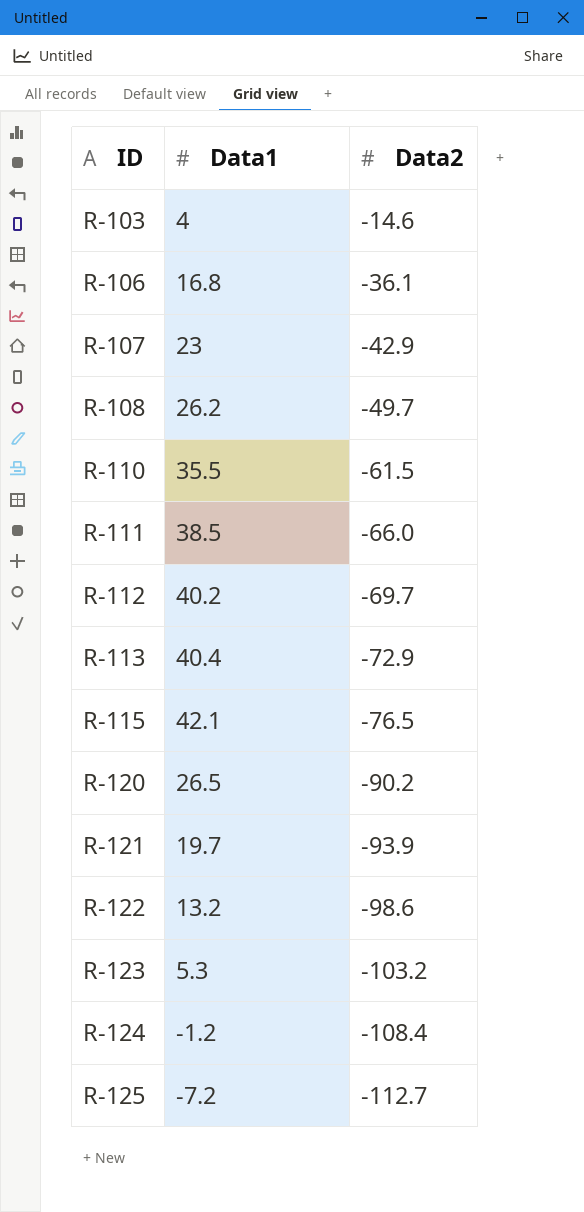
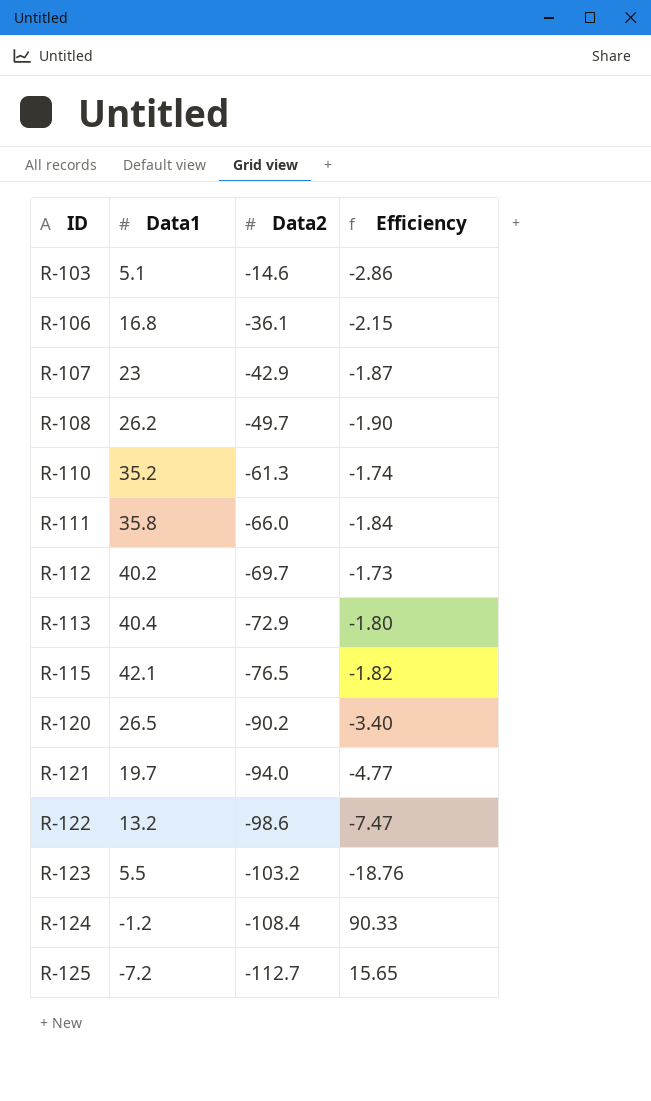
column Efficiency | formula: none -> [Data2] / [Data1]
R-103 | Data1: 4 -> 5.1
R-110 | Data1: 35.5 -> 35.2
R-110 | Data2: -61.5 -> -61.3
R-111 | Data1: 38.5 -> 35.8
R-121 | Data2: -93.9 -> -94.0
R-123 | Data1: 5.3 -> 5.5

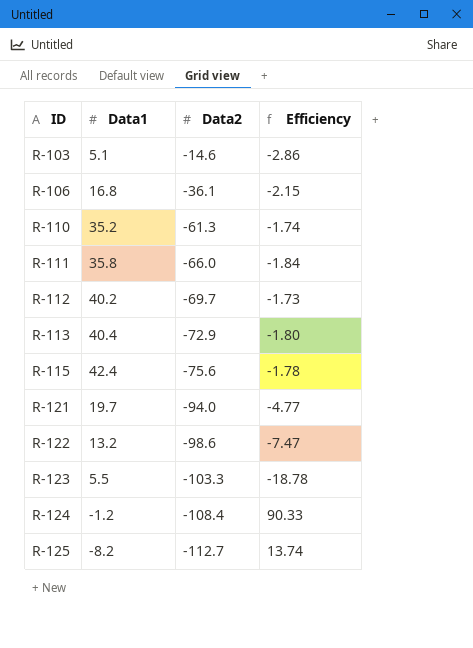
row R-107: 23 | -42.9 | -1.87 -> none
row R-108: 26.2 | -49.7 | -1.90 -> none
row R-120: 26.5 | -90.2 | -3.40 -> none
R-115 | Data1: 42.1 -> 42.4
R-115 | Data2: -76.5 -> -75.6
R-115 | Efficiency: -1.82 -> -1.78
R-123 | Data2: -103.2 -> -103.3
R-123 | Efficiency: -18.76 -> -18.78
R-125 | Data1: -7.2 -> -8.2
R-125 | Efficiency: 15.65 -> 13.74

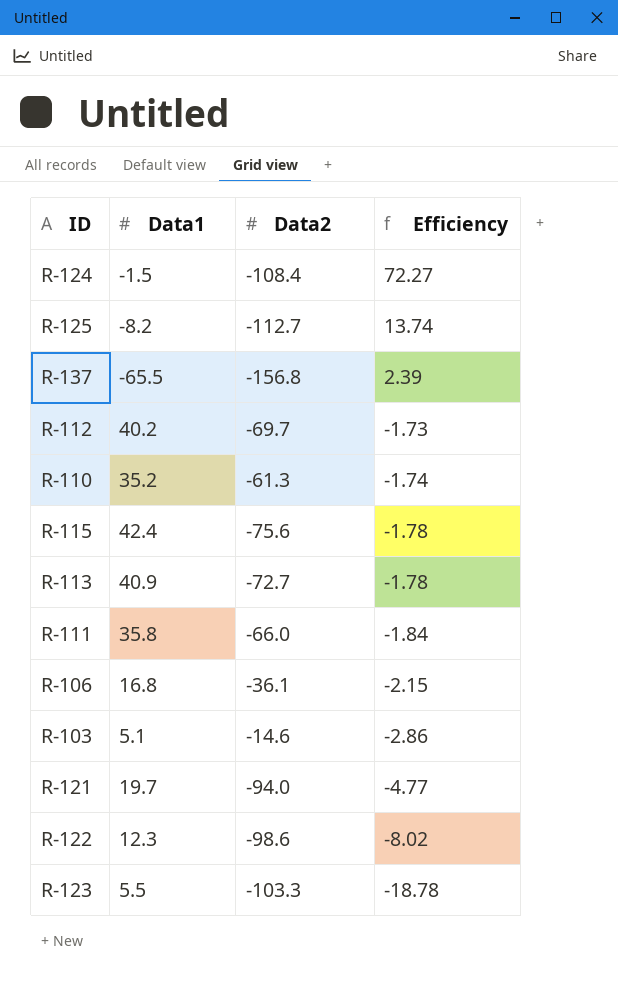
row order: ID ascending -> Efficiency descending
R-124 | Data1: -1.2 -> -1.5
R-124 | Efficiency: 90.33 -> 72.27
row R-137: none -> -65.5 | -156.8 | 2.39
R-113 | Data1: 40.4 -> 40.9
R-113 | Data2: -72.9 -> -72.7
R-113 | Efficiency: -1.80 -> -1.78
R-122 | Data1: 13.2 -> 12.3
R-122 | Efficiency: -7.47 -> -8.02

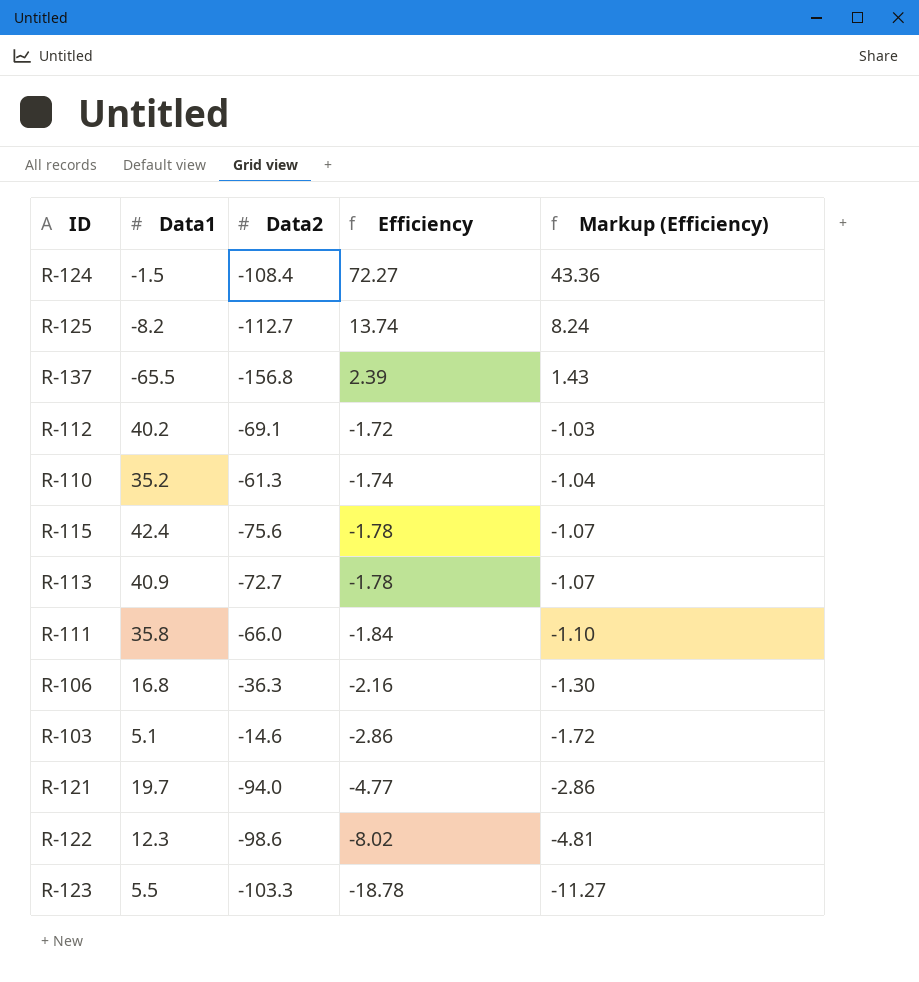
column Markup (Efficiency) | formula: none -> [Efficiency] * 0.6
R-112 | Data2: -69.7 -> -69.1
R-112 | Efficiency: -1.73 -> -1.72
R-106 | Data2: -36.1 -> -36.3
R-106 | Efficiency: -2.15 -> -2.16

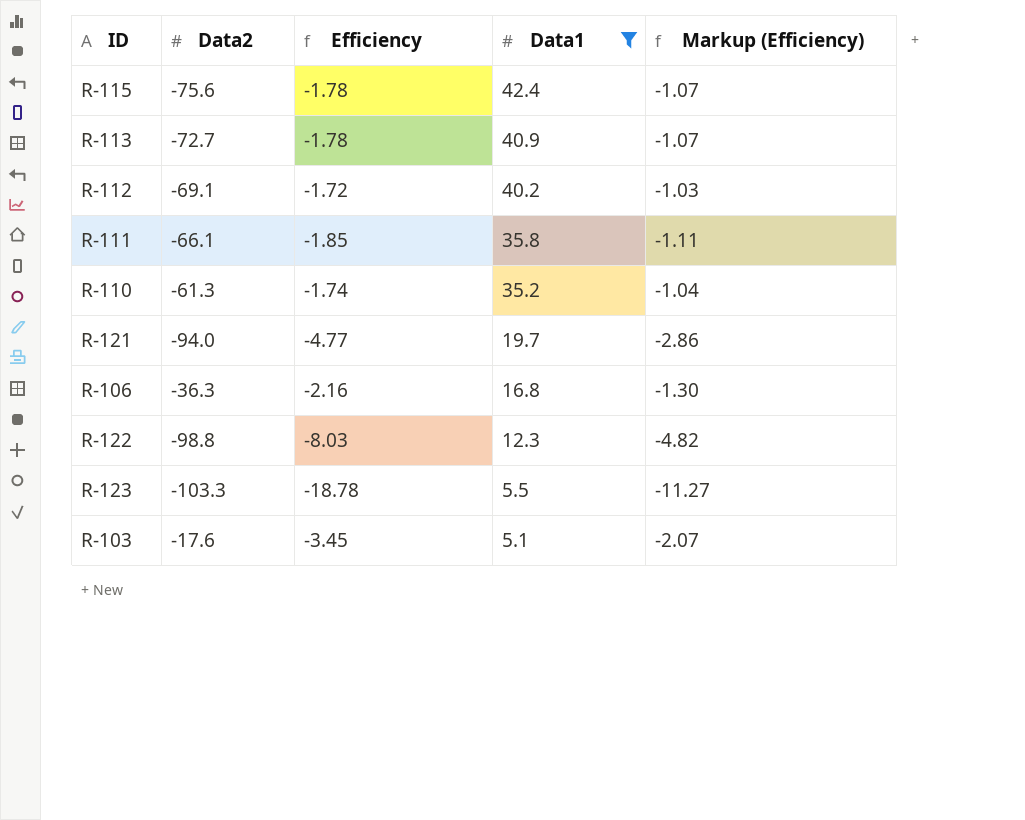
filter: none -> Data1 >= 5.1
row order: Efficiency descending -> Data1 descending
column Data1 | position: 2 -> 4
R-111 | Data2: -66.0 -> -66.1
R-111 | Efficiency: -1.84 -> -1.85
R-111 | Markup (Efficiency): -1.10 -> -1.11
R-122 | Data2: -98.6 -> -98.8
R-122 | Efficiency: -8.02 -> -8.03
R-122 | Markup (Efficiency): -4.81 -> -4.82
R-103 | Data2: -14.6 -> -17.6
R-103 | Efficiency: -2.86 -> -3.45
R-103 | Markup (Efficiency): -1.72 -> -2.07

